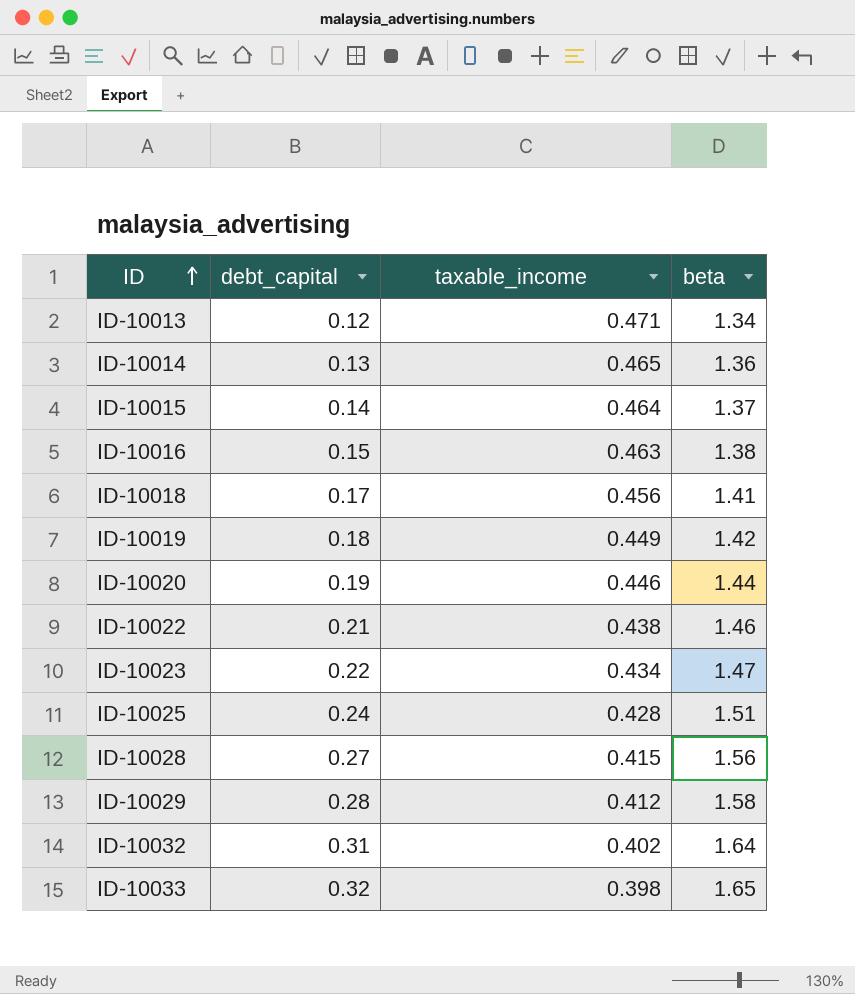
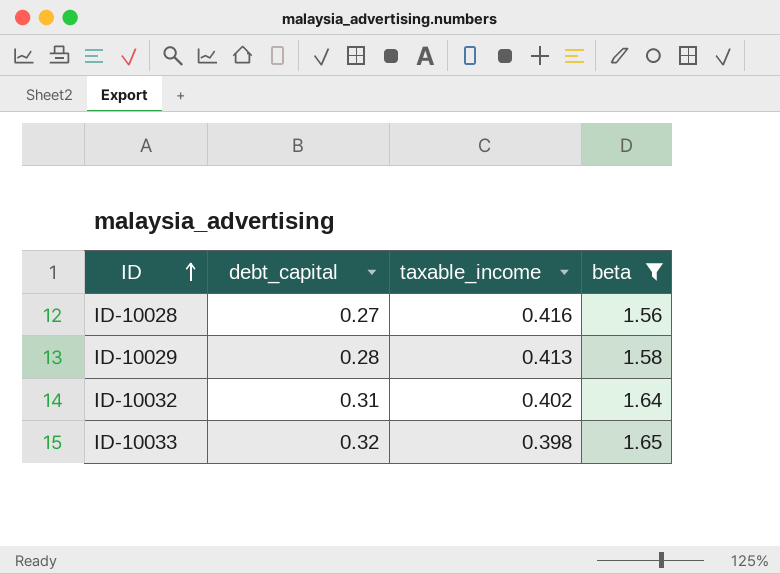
filter: none -> beta >= 1.56
ID-10028 | taxable_income: 0.415 -> 0.416
ID-10029 | taxable_income: 0.412 -> 0.413

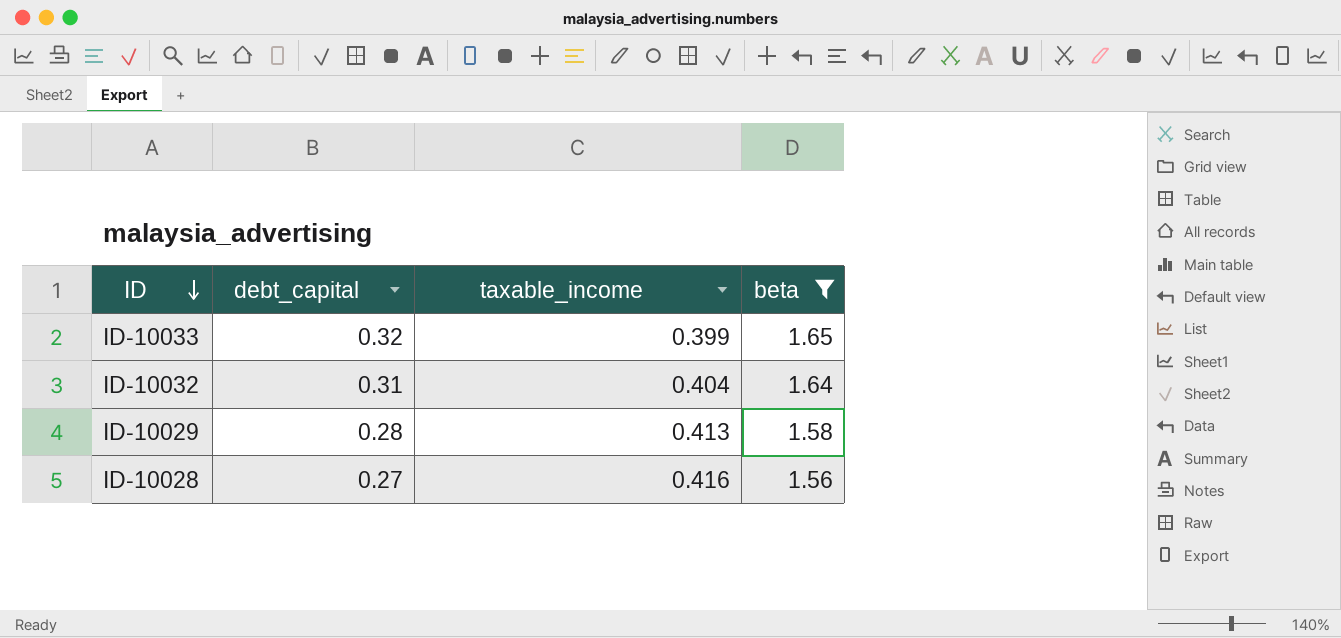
row order: ID ascending -> ID descending
ID-10033 | taxable_income: 0.398 -> 0.399
ID-10032 | taxable_income: 0.402 -> 0.404

